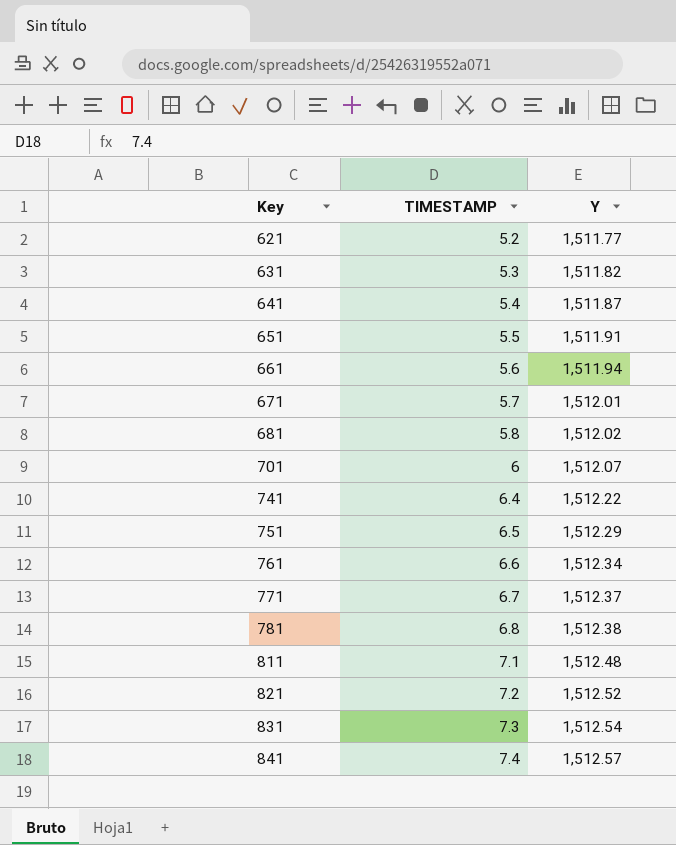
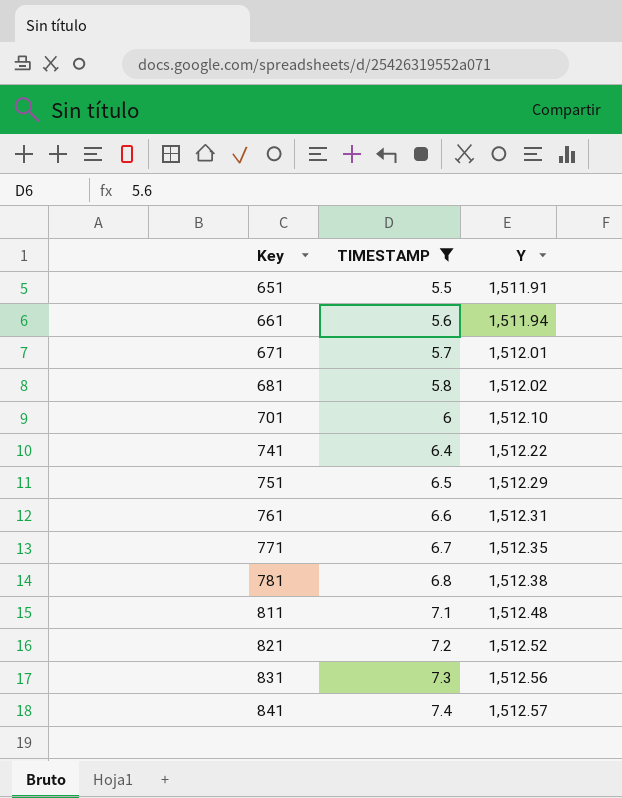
filter: none -> TIMESTAMP >= 5.5
701 | Y: 1,512.07 -> 1,512.10
761 | Y: 1,512.34 -> 1,512.31
771 | Y: 1,512.37 -> 1,512.35
831 | Y: 1,512.54 -> 1,512.56

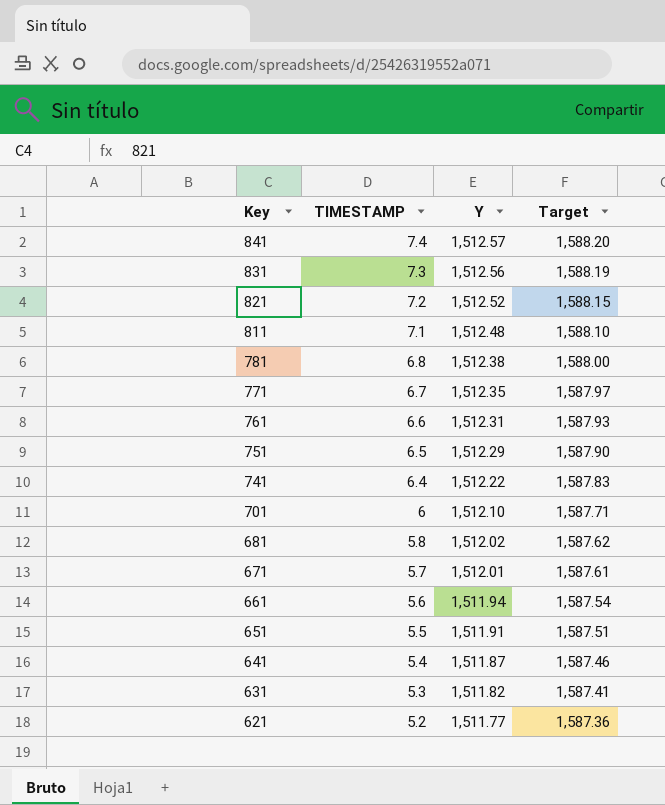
filter: TIMESTAMP >= 5.5 -> none
row order: Key ascending -> Key descending
column Target | formula: none -> [Y] * 1.05

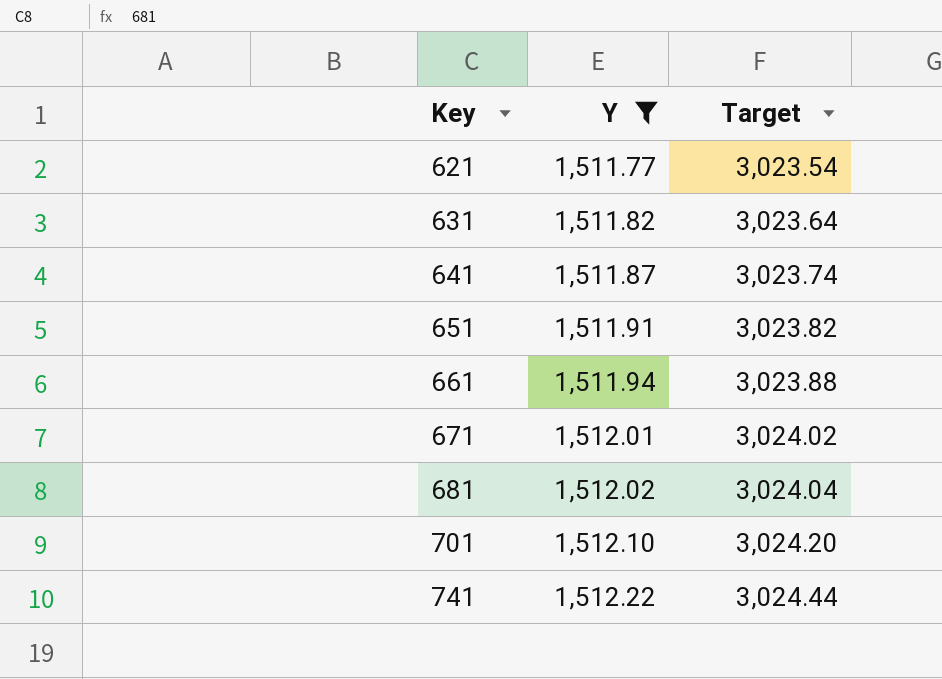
filter: none -> Y <= 1,512.22
row order: Key descending -> Key ascending
column TIMESTAMP | position: 2 -> none
column Target | formula: [Y] * 1.05 -> [Y] * 2

